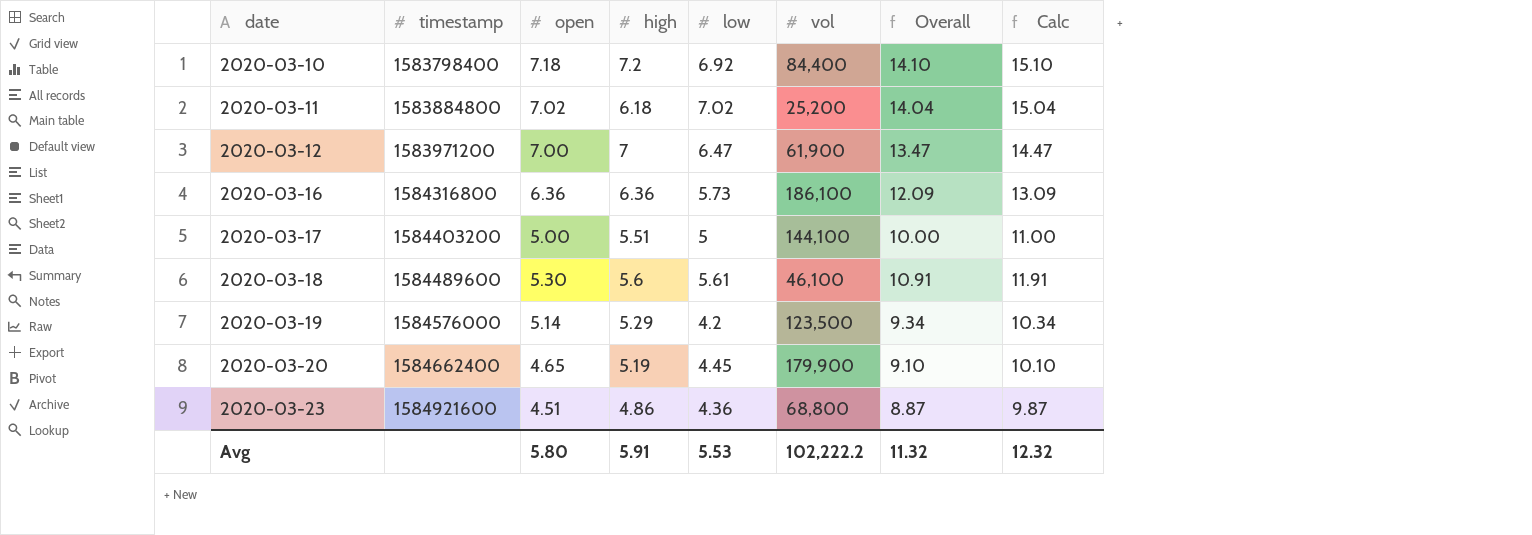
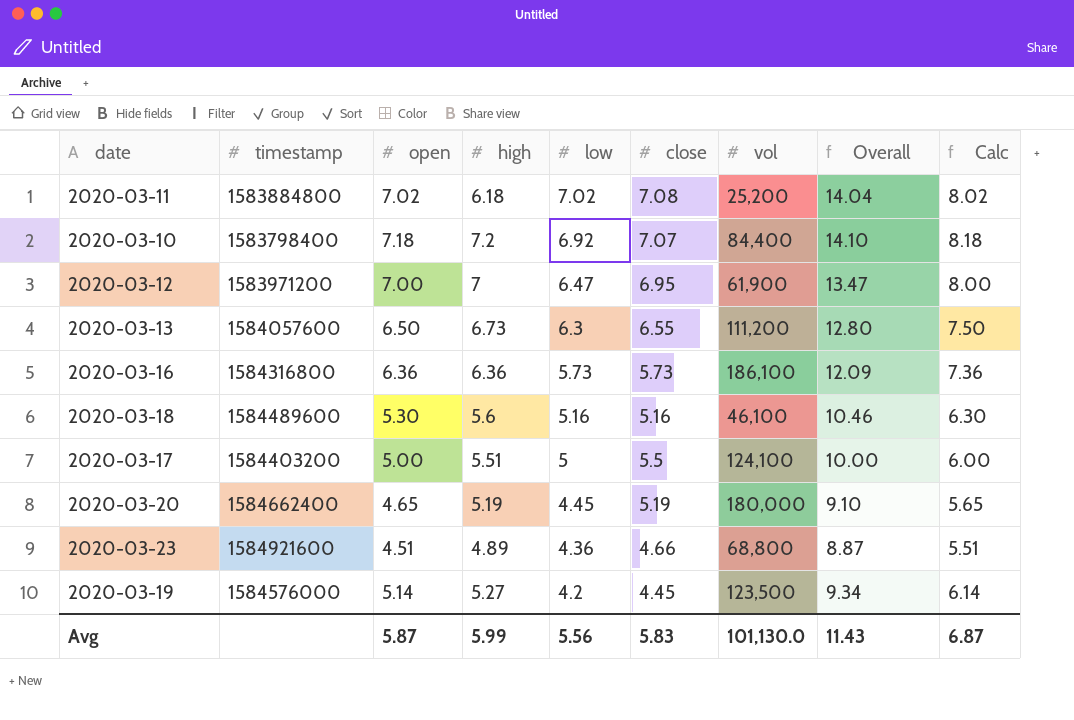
row order: date ascending -> low descending
column close | position: none -> 6
column Calc | formula: [Overall] + 1 -> [open] + 1
row 2020-03-13: none -> 1584057600 | 6.50 | 6.73 | 6.3 | 6.55 | 111,200 | 12.80 | 7.50
2020-03-18 | low: 5.61 -> 5.16
2020-03-18 | Overall: 10.91 -> 10.46
2020-03-17 | vol: 144,100 -> 124,100
2020-03-20 | vol: 179,900 -> 180,000
2020-03-23 | high: 4.86 -> 4.89
2020-03-19 | high: 5.29 -> 5.27
Avg | open: 5.80 -> 5.87
Avg | high: 5.91 -> 5.99
Avg | low: 5.53 -> 5.56
Avg | vol: 102,222.2 -> 101,130.0
Avg | Overall: 11.32 -> 11.43
Avg | Calc: 12.32 -> 6.87

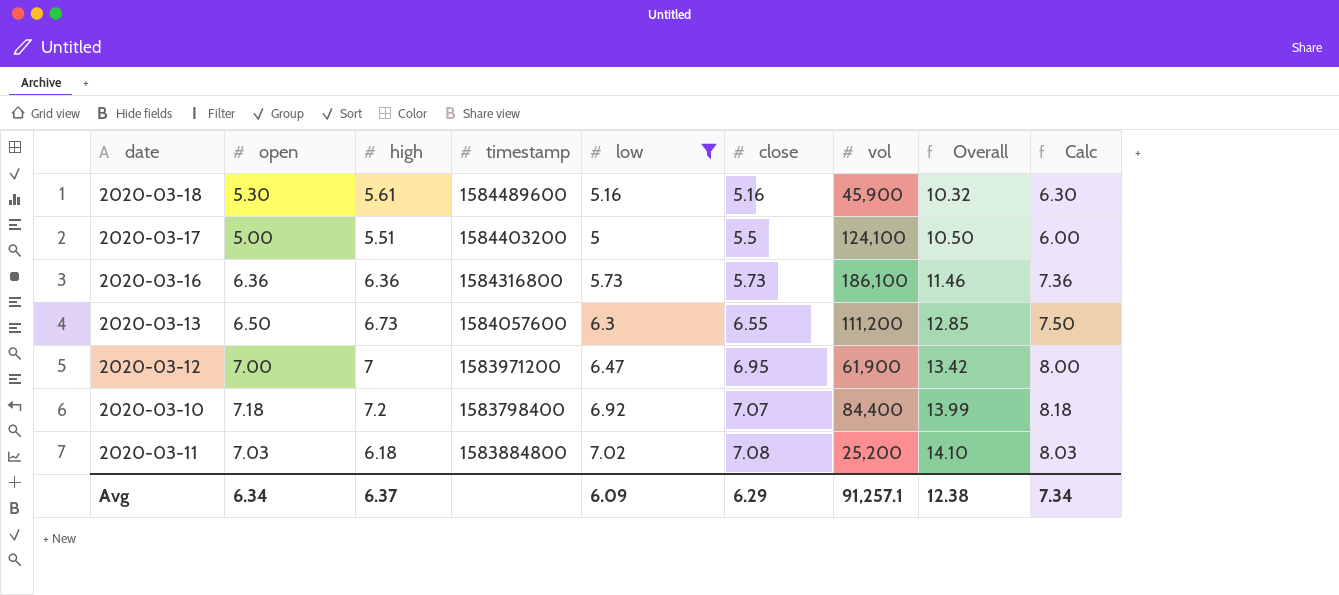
filter: none -> low >= 5
row order: low descending -> close ascending
column timestamp | position: 2 -> 4
column Overall | formula: [open] + [low] -> [low] + [close]
2020-03-18 | high: 5.6 -> 5.61
2020-03-18 | vol: 46,100 -> 45,900
2020-03-11 | open: 7.02 -> 7.03
2020-03-11 | Calc: 8.02 -> 8.03
Avg | open: 5.87 -> 6.34
Avg | high: 5.99 -> 6.37
Avg | low: 5.56 -> 6.09
Avg | close: 5.83 -> 6.29
Avg | vol: 101,130.0 -> 91,257.1
Avg | Overall: 11.43 -> 12.38
Avg | Calc: 6.87 -> 7.34

